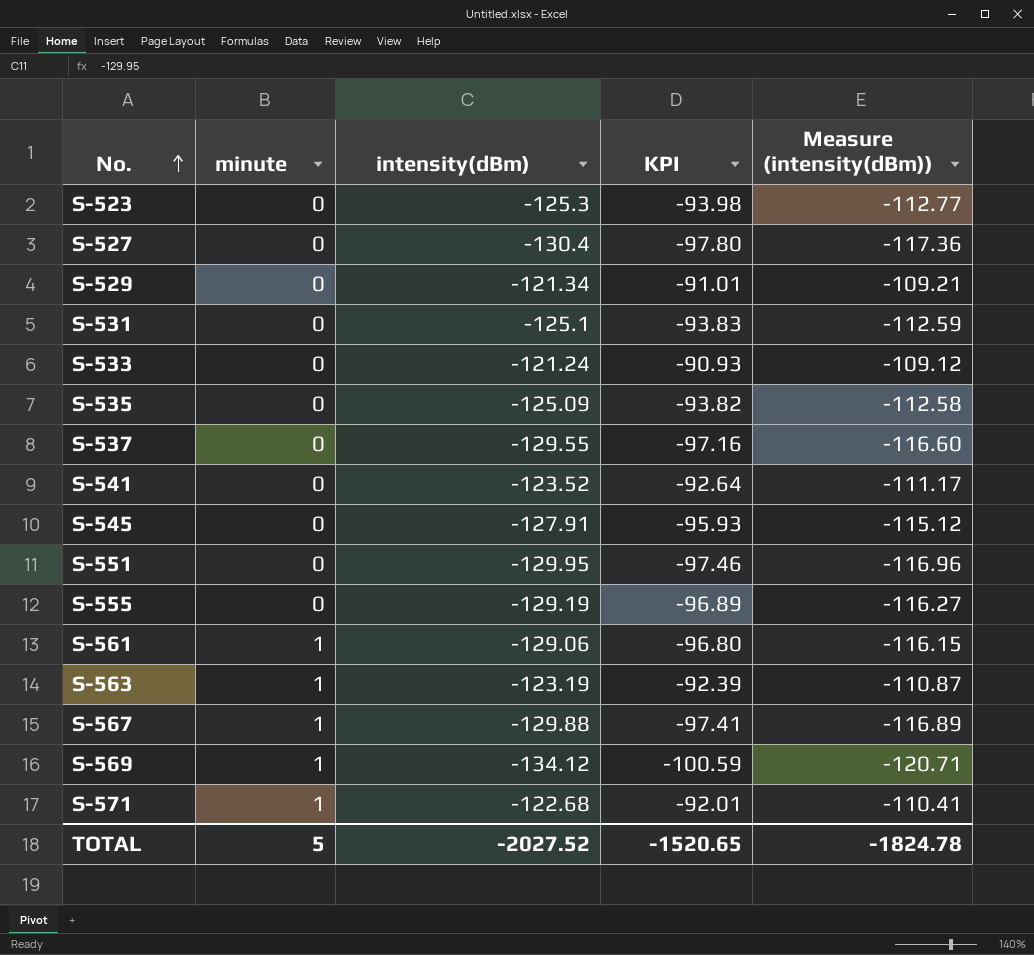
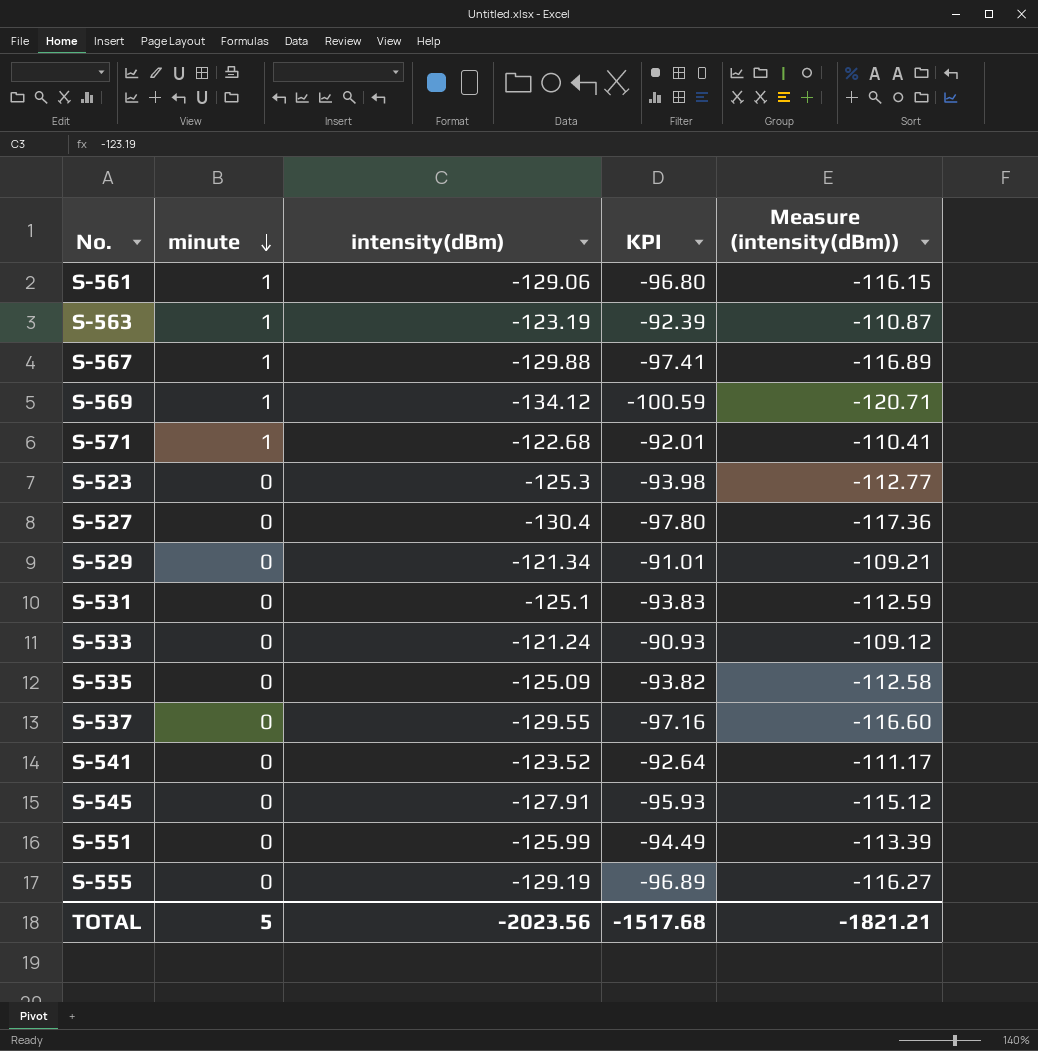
row order: No. ascending -> minute descending
S-551 | intensity(dBm): -129.95 -> -125.99
S-551 | KPI: -97.46 -> -94.49
S-551 | Measure (intensity(dBm)): -116.96 -> -113.39
TOTAL | intensity(dBm): -2027.52 -> -2023.56
TOTAL | KPI: -1520.65 -> -1517.68
TOTAL | Measure (intensity(dBm)): -1824.78 -> -1821.21

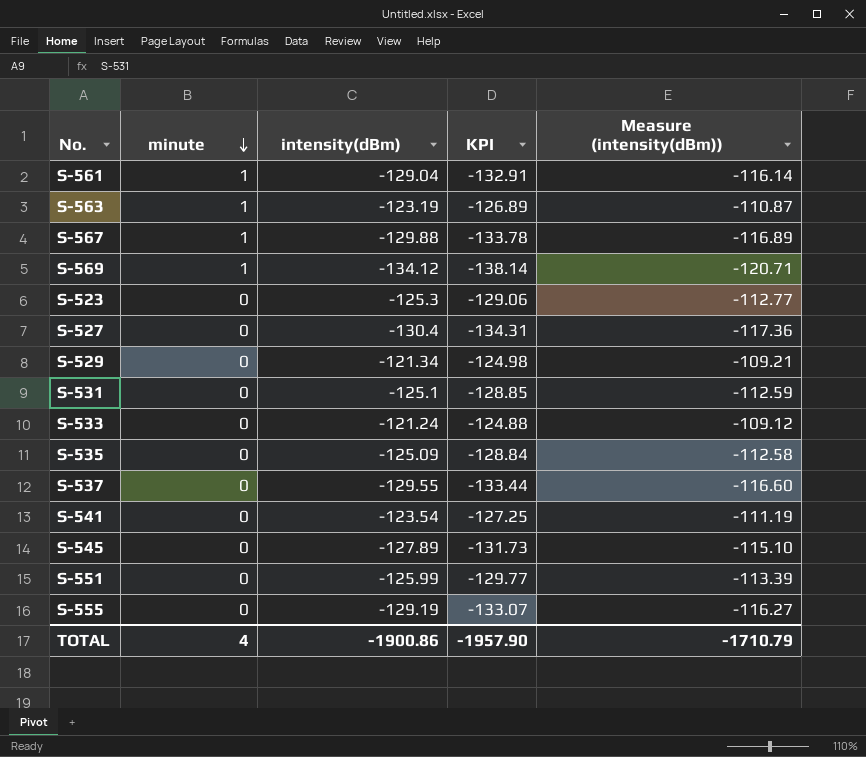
column KPI | formula: [intensity(dBm)] * 0.75 -> [intensity(dBm)] * 1.03
row S-571: 1 | -122.68 | -92.01 | -110.41 -> none
S-561 | intensity(dBm): -129.06 -> -129.04
S-561 | Measure (intensity(dBm)): -116.15 -> -116.14
S-541 | intensity(dBm): -123.52 -> -123.54
S-541 | Measure (intensity(dBm)): -111.17 -> -111.19
S-545 | intensity(dBm): -127.91 -> -127.89
S-545 | Measure (intensity(dBm)): -115.12 -> -115.10
TOTAL | minute: 5 -> 4
TOTAL | intensity(dBm): -2023.56 -> -1900.86
TOTAL | KPI: -1517.68 -> -1957.90
TOTAL | Measure (intensity(dBm)): -1821.21 -> -1710.79

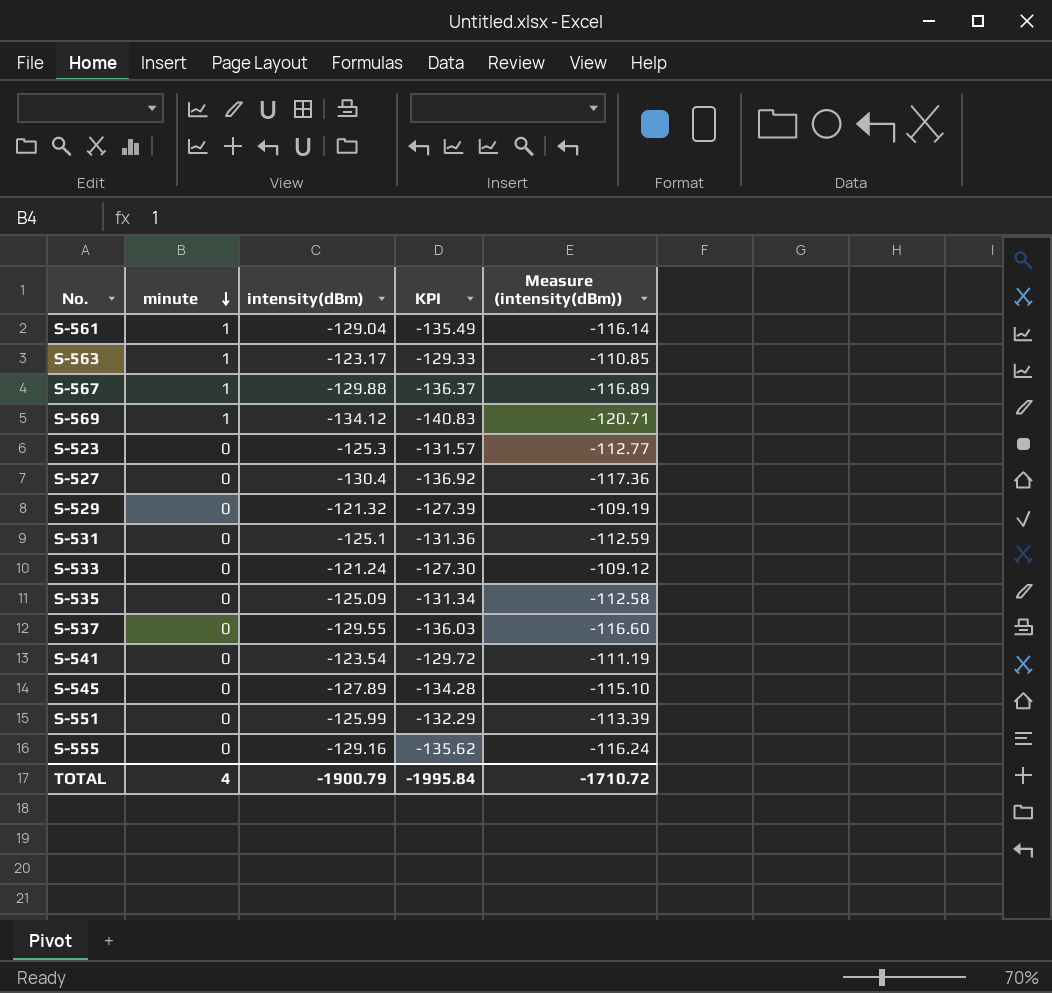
column KPI | formula: [intensity(dBm)] * 1.03 -> [intensity(dBm)] * 1.05
S-563 | intensity(dBm): -123.19 -> -123.17
S-563 | Measure (intensity(dBm)): -110.87 -> -110.85
S-529 | intensity(dBm): -121.34 -> -121.32
S-529 | Measure (intensity(dBm)): -109.21 -> -109.19
S-555 | intensity(dBm): -129.19 -> -129.16
S-555 | Measure (intensity(dBm)): -116.27 -> -116.24
TOTAL | intensity(dBm): -1900.86 -> -1900.79
TOTAL | KPI: -1957.90 -> -1995.84
TOTAL | Measure (intensity(dBm)): -1710.79 -> -1710.72

